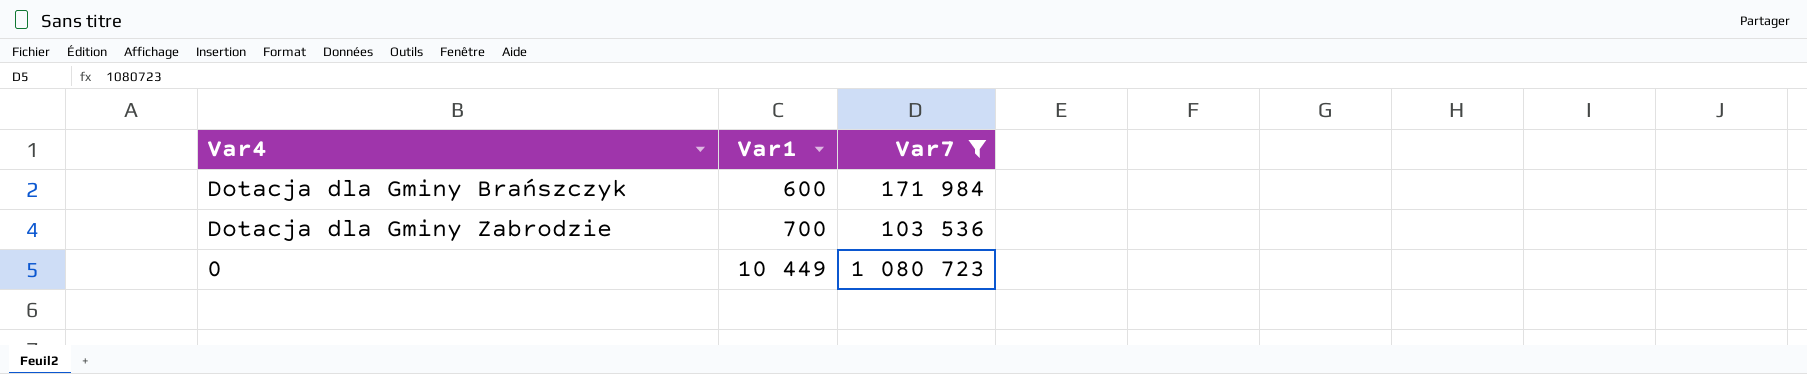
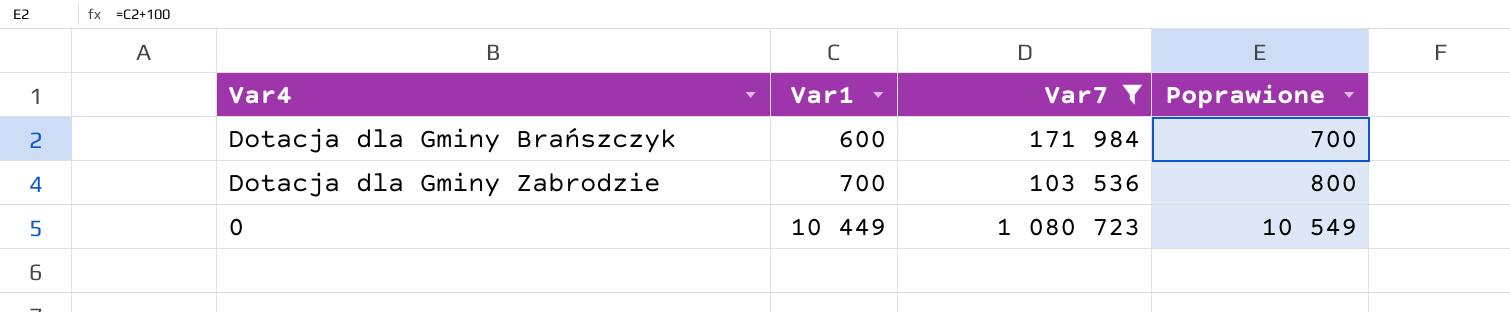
column Poprawione | formula: none -> [Var1] + 100

